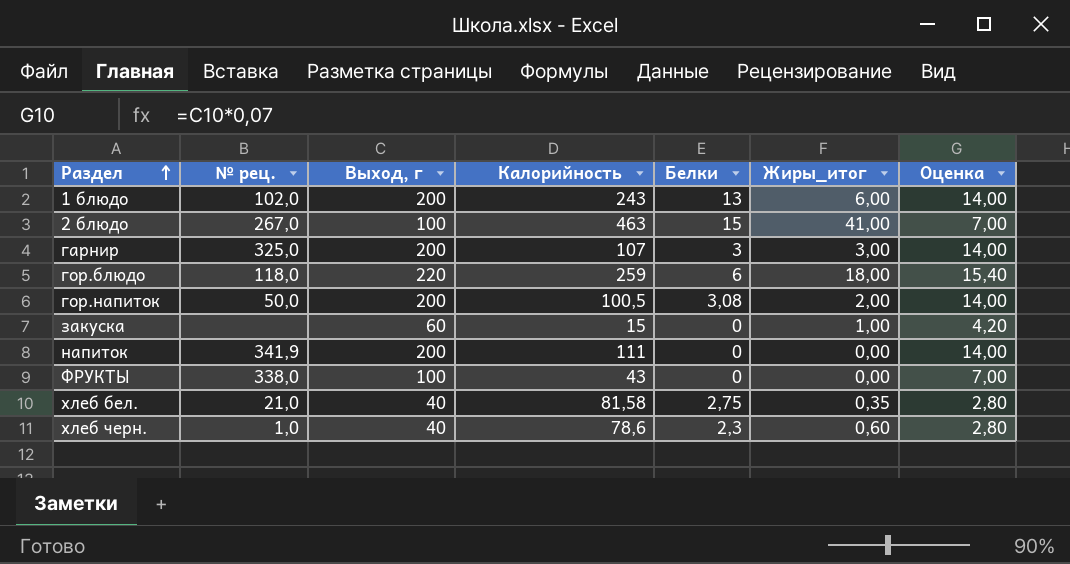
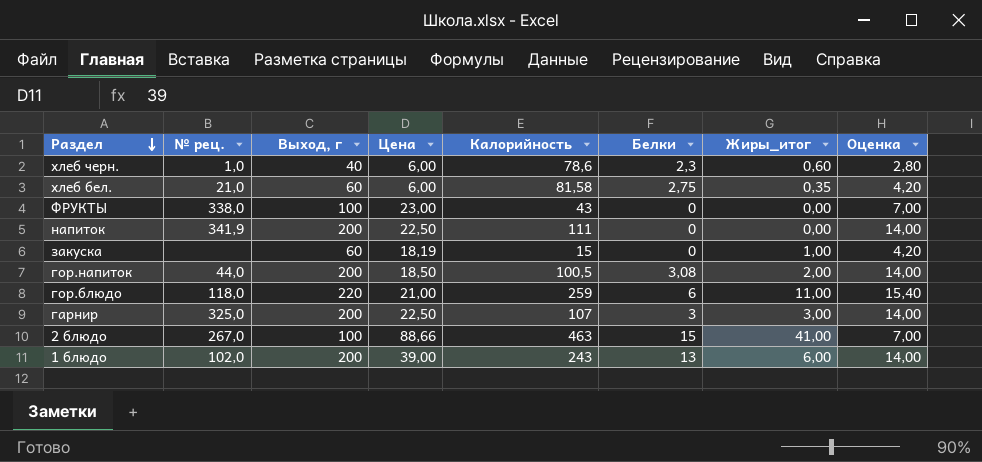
row order: Раздел ascending -> Раздел descending
column Цена | position: none -> 4
хлеб бел. | Выход, г: 40 -> 60
хлеб бел. | Оценка: 2,80 -> 4,20
гор.напиток | № рец.: 50,0 -> 44,0
гор.блюдо | Жиры_итог: 18,00 -> 11,00

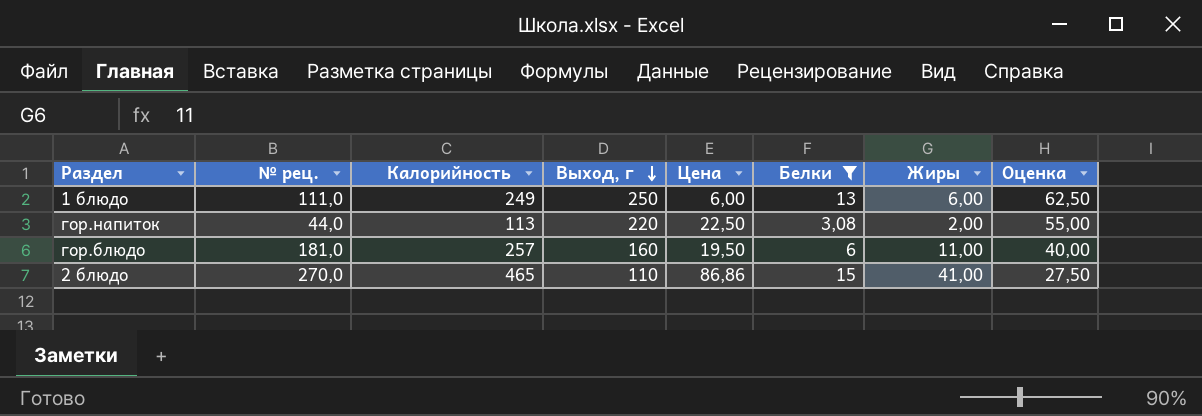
filter: none -> Белки >= 3,08
row order: Раздел descending -> Выход, г descending
column Калорийность | position: 5 -> 3
column name: Жиры_итог -> Жиры
column Оценка | formula: [Выход, г] * 0,07 -> [Выход, г] * 0,25
1 блюдо | № рец.: 102,0 -> 111,0
1 блюдо | Калорийность: 243 -> 249
1 блюдо | Выход, г: 200 -> 250
1 блюдо | Цена: 39,00 -> 6,00
гор.напиток | Калорийность: 100,5 -> 113
гор.напиток | Выход, г: 200 -> 220
гор.напиток | Цена: 18,50 -> 22,50
гор.блюдо | № рец.: 118,0 -> 181,0
гор.блюдо | Калорийность: 259 -> 257
гор.блюдо | Выход, г: 220 -> 160
гор.блюдо | Цена: 21,00 -> 19,50
2 блюдо | № рец.: 267,0 -> 270,0
2 блюдо | Калорийность: 463 -> 465
2 блюдо | Выход, г: 100 -> 110
2 блюдо | Цена: 88,66 -> 86,86

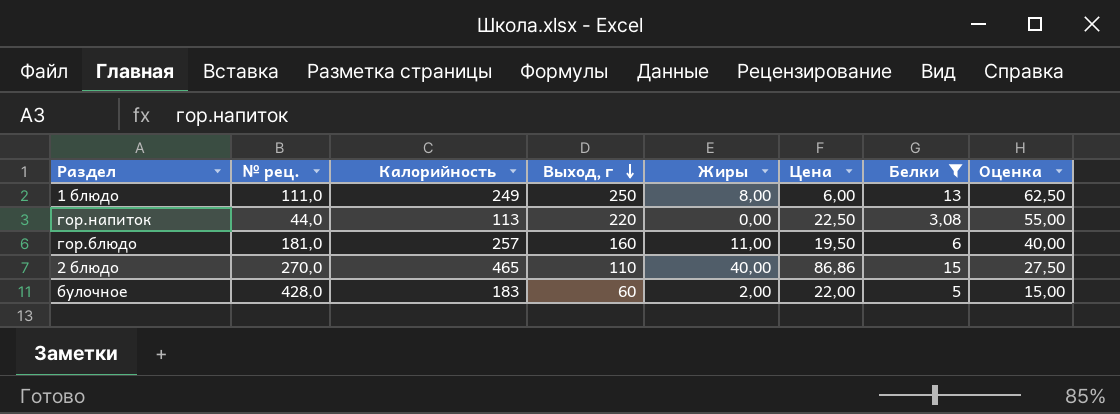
column Жиры | position: 7 -> 5
1 блюдо | Жиры: 6,00 -> 8,00
гор.напиток | Жиры: 2,00 -> 0,00
2 блюдо | Жиры: 41,00 -> 40,00
row булочное: none -> 428,0 | 183 | 60 | 2,00 | 22,00 | 5 | 15,00

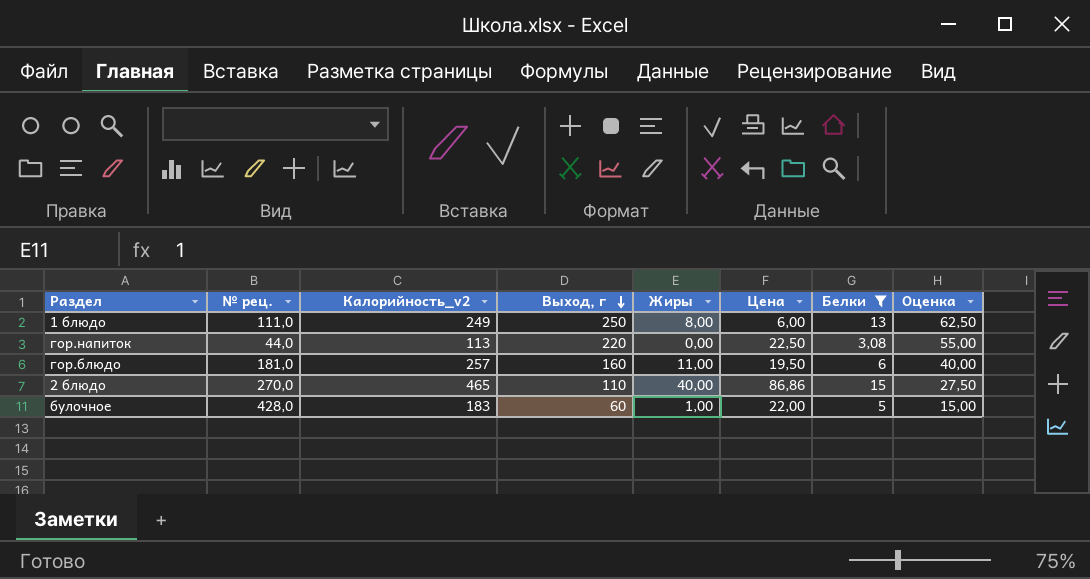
column name: Калорийность -> Калорийность_v2
булочное | Жиры: 2,00 -> 1,00

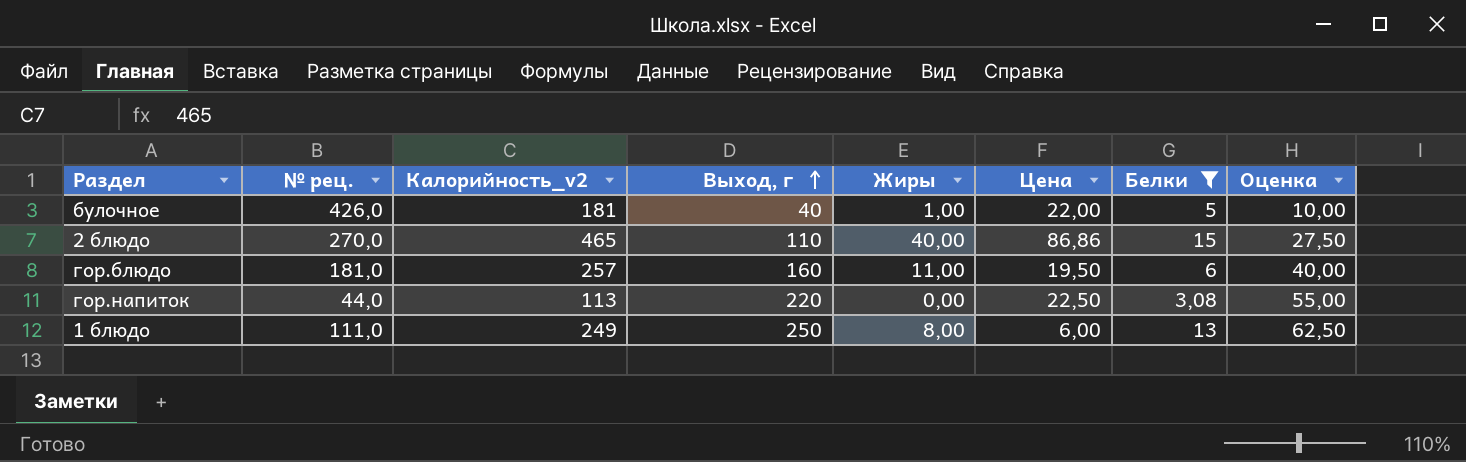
row order: Выход, г descending -> Выход, г ascending
булочное | № рец.: 428,0 -> 426,0
булочное | Калорийность_v2: 183 -> 181
булочное | Выход, г: 60 -> 40
булочное | Оценка: 15,00 -> 10,00

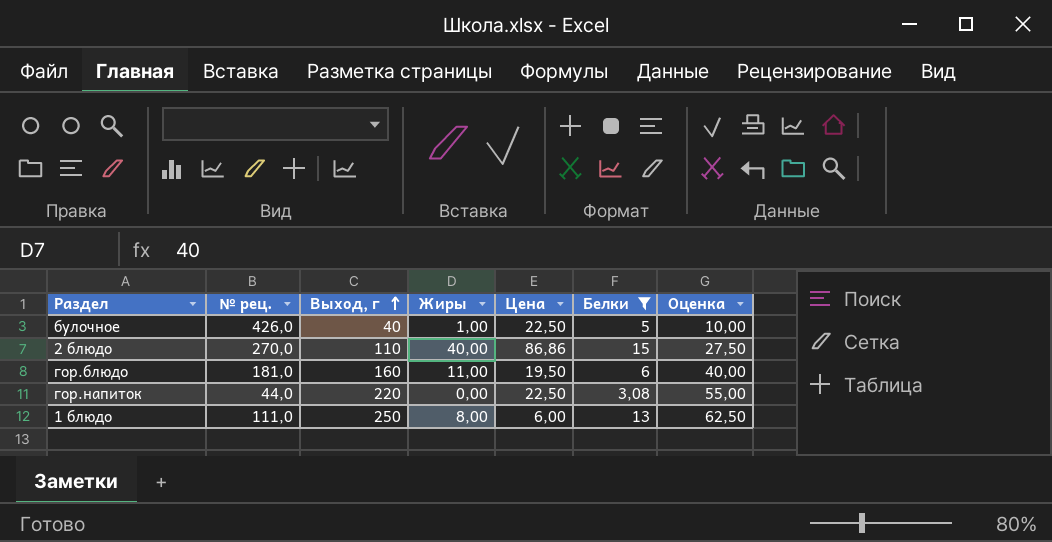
column Калорийность_v2 | position: 3 -> none
булочное | Цена: 22,00 -> 22,50

